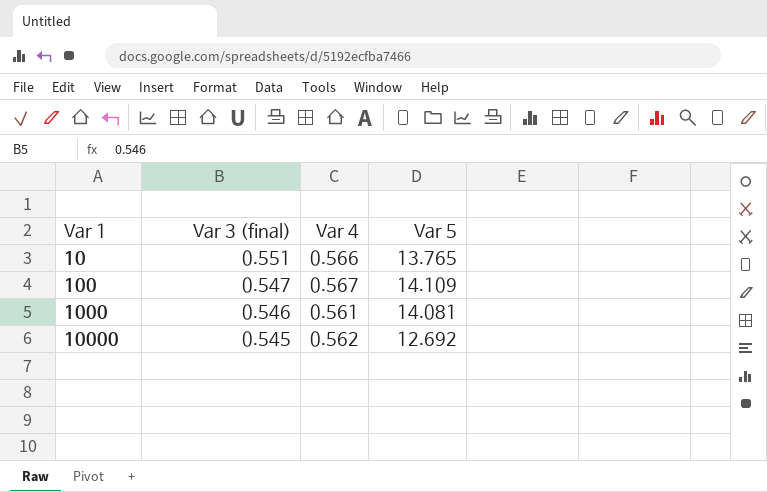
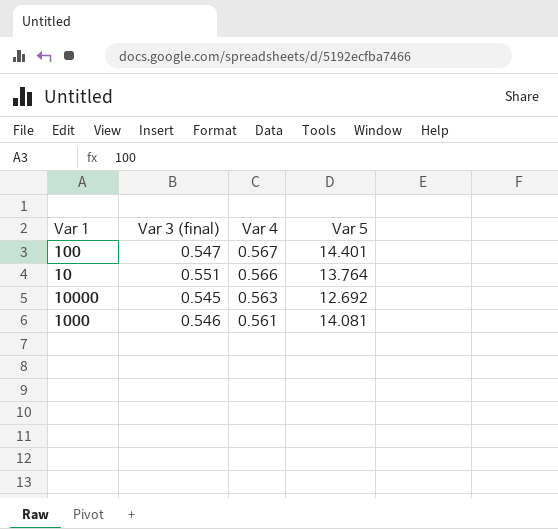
row order: Var 1 ascending -> Var 4 descending
100 | Var 5: 14.109 -> 14.401
10 | Var 5: 13.765 -> 13.764
10000 | Var 4: 0.562 -> 0.563

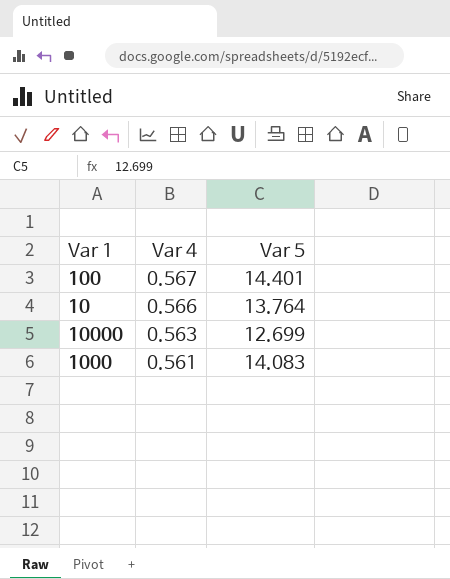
column Var 3 (final) | position: 2 -> none
10000 | Var 5: 12.692 -> 12.699
1000 | Var 5: 14.081 -> 14.083

